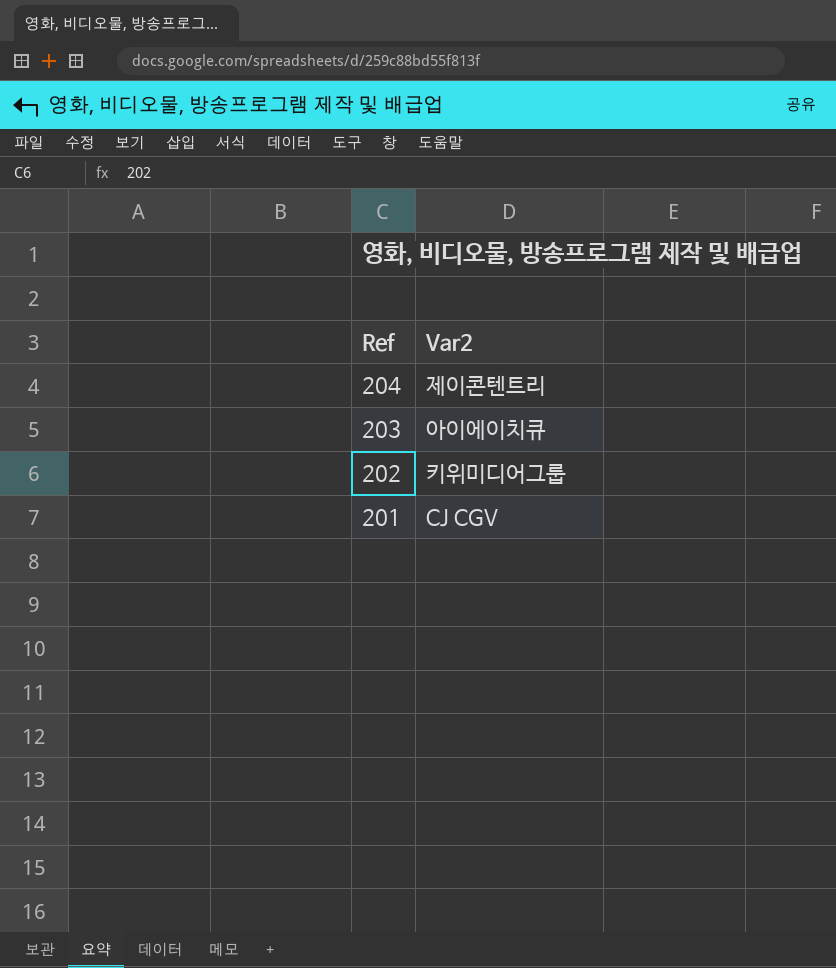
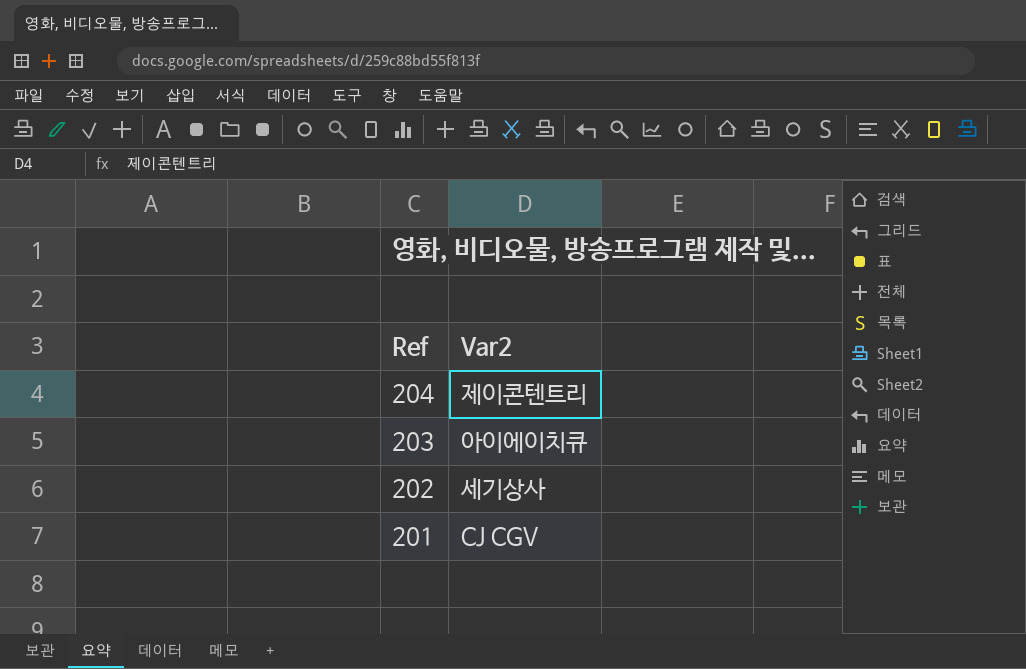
202 | Var2: 키위미디어그룹 -> 세기상사

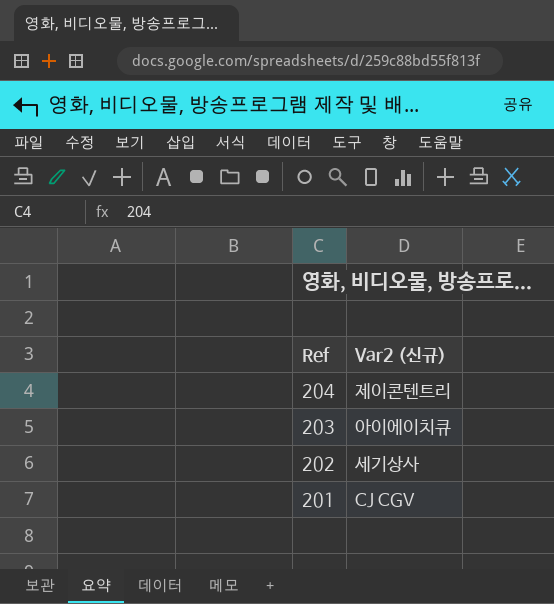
column name: Var2 -> Var2 (신규)

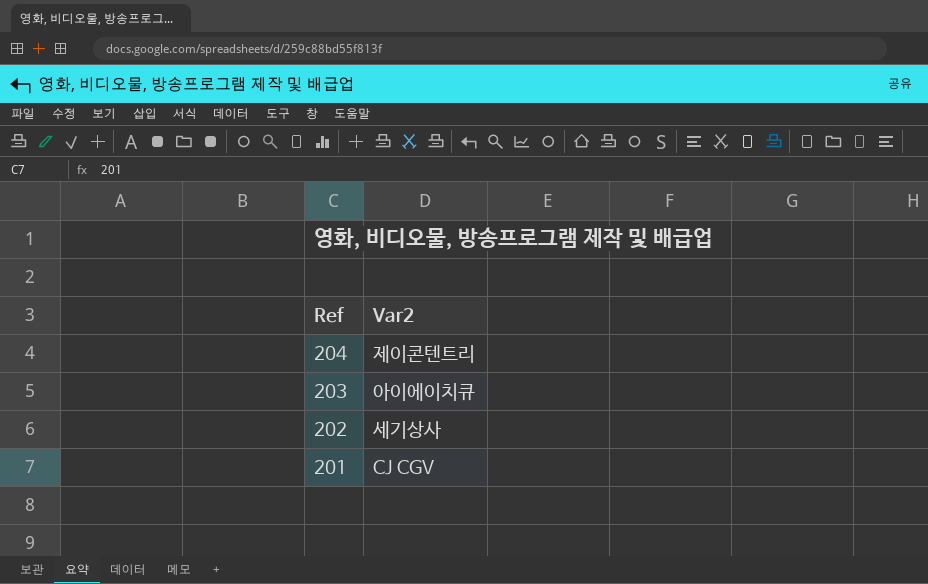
column name: Var2 (신규) -> Var2

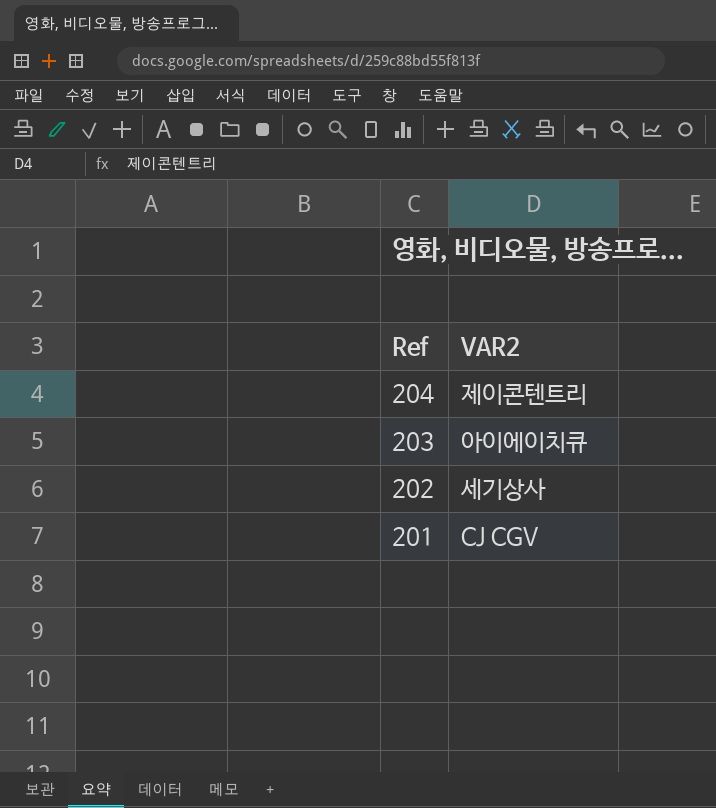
column name: Var2 -> VAR2

